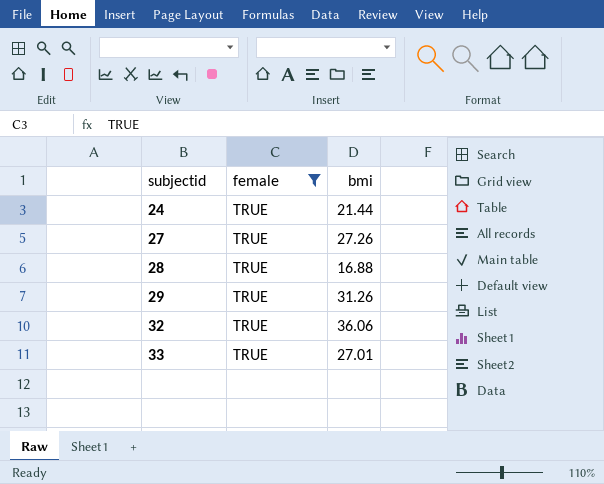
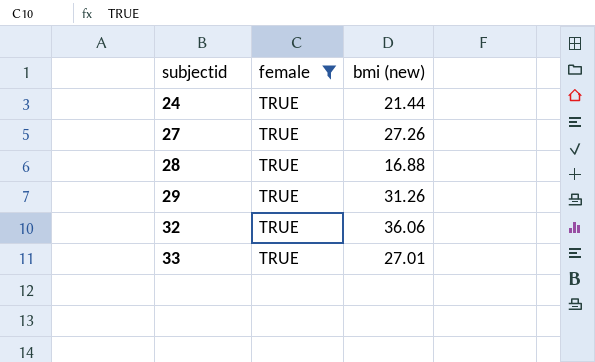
column name: bmi -> bmi (new)

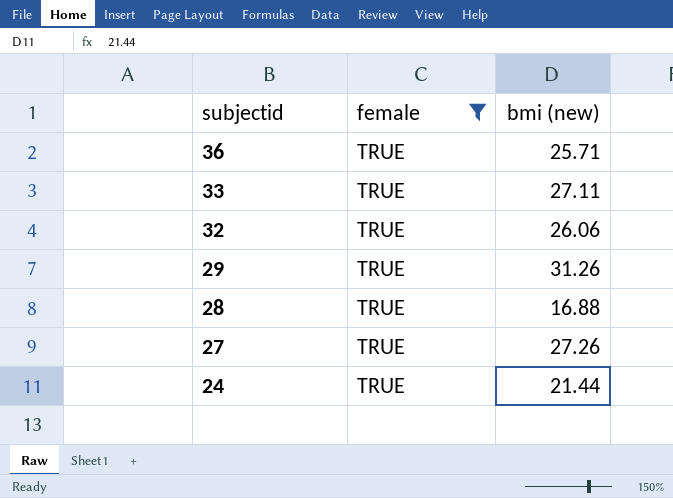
row order: subjectid ascending -> subjectid descending
row 36: none -> TRUE | 25.71
33 | bmi (new): 27.01 -> 27.11
32 | bmi (new): 36.06 -> 26.06

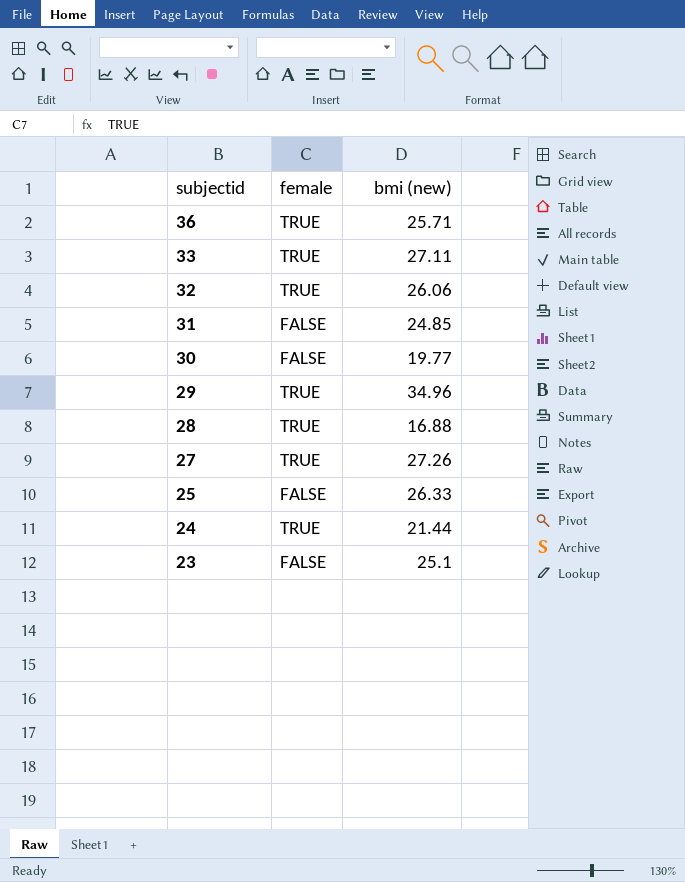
filter: female = TRUE -> none
29 | bmi (new): 31.26 -> 34.96

